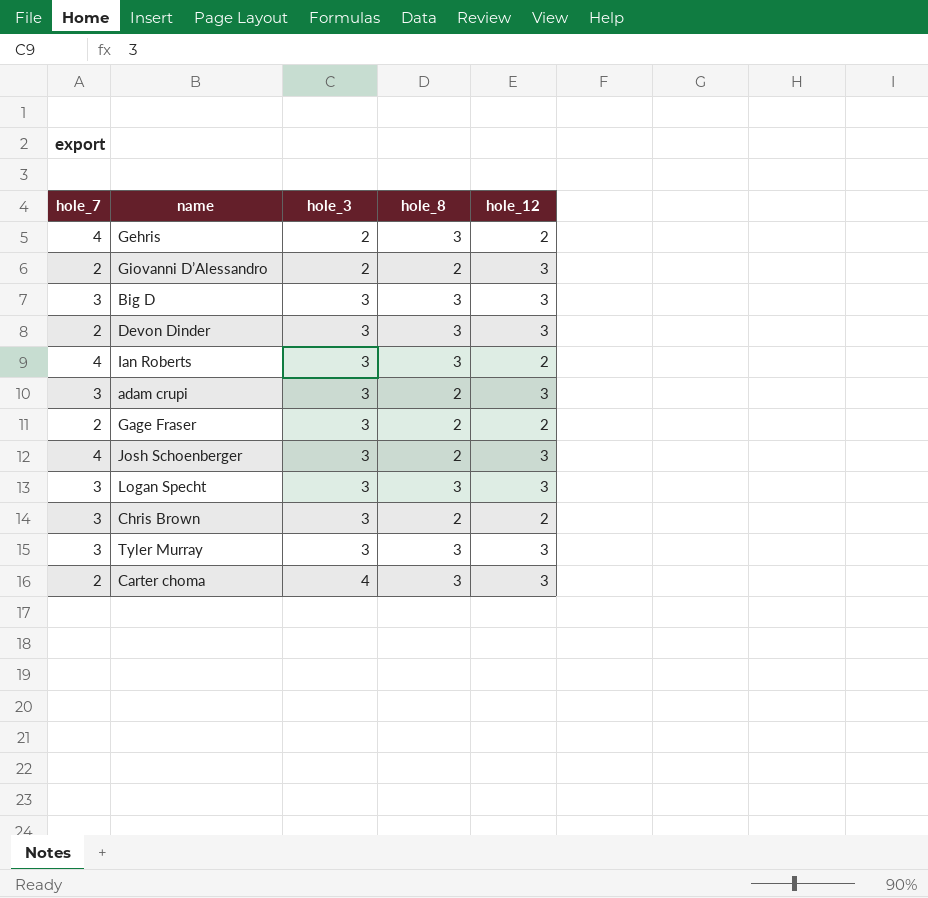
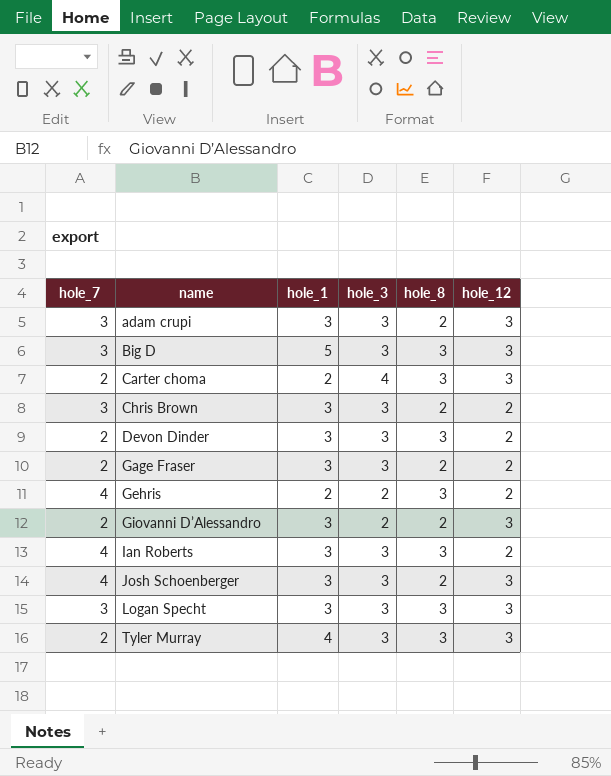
row order: hole_3 ascending -> name ascending
column hole_1 | position: none -> 3
Devon Dinder | hole_12: 3 -> 2
Tyler Murray | hole_7: 3 -> 2

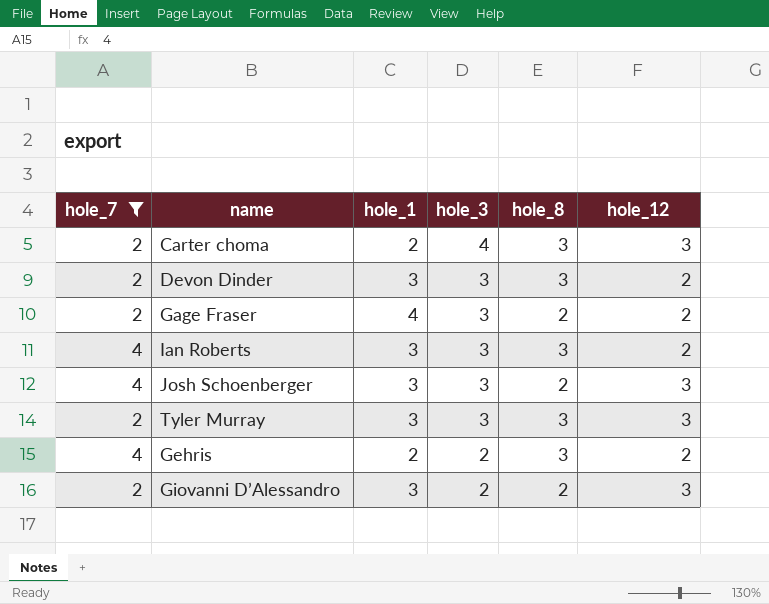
filter: none -> hole_7 != 3
row order: name ascending -> hole_3 descending
Gage Fraser | hole_1: 3 -> 4
Tyler Murray | hole_1: 4 -> 3

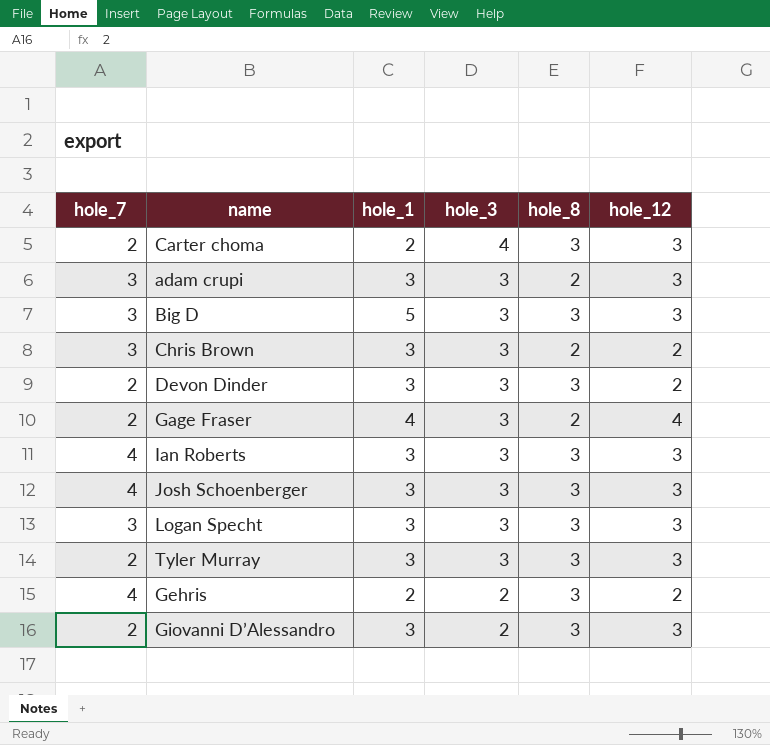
filter: hole_7 != 3 -> none
Gage Fraser | hole_12: 2 -> 4
Ian Roberts | hole_12: 2 -> 3
Josh Schoenberger | hole_8: 2 -> 3
Giovanni D’Alessandro | hole_8: 2 -> 3

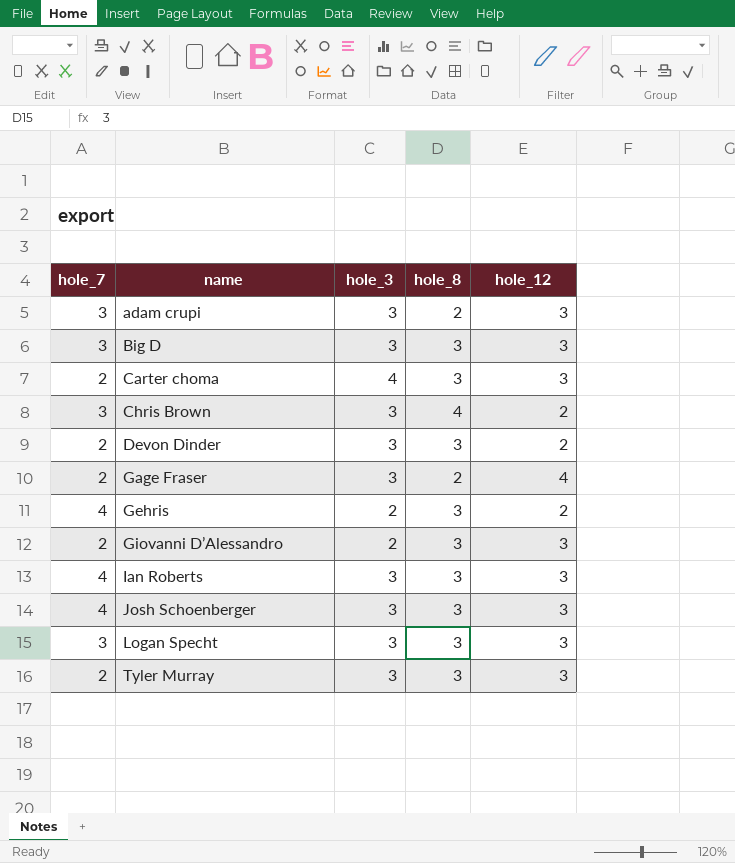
row order: hole_3 descending -> name ascending
column hole_1 | position: 3 -> none
Chris Brown | hole_8: 2 -> 4

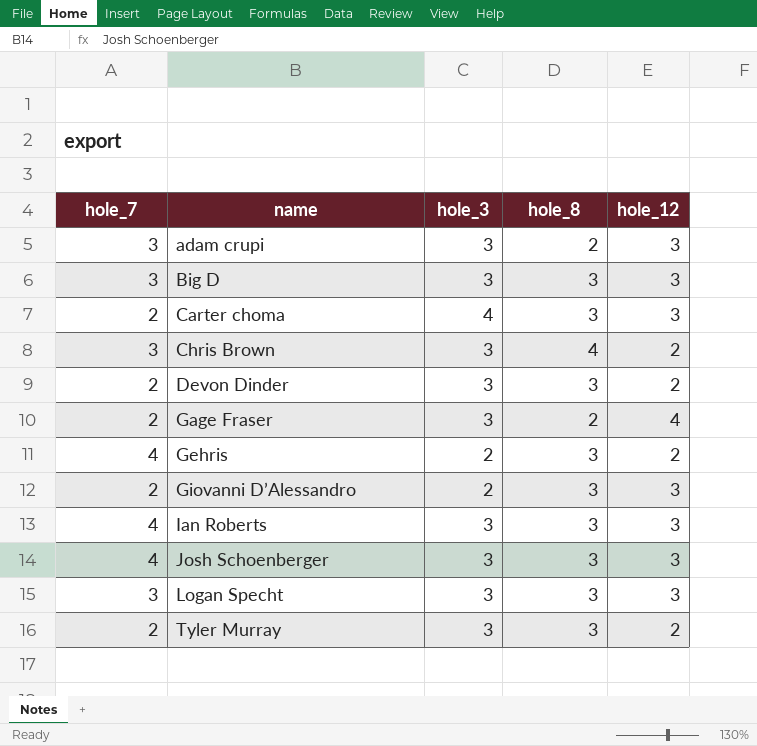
Tyler Murray | hole_12: 3 -> 2

